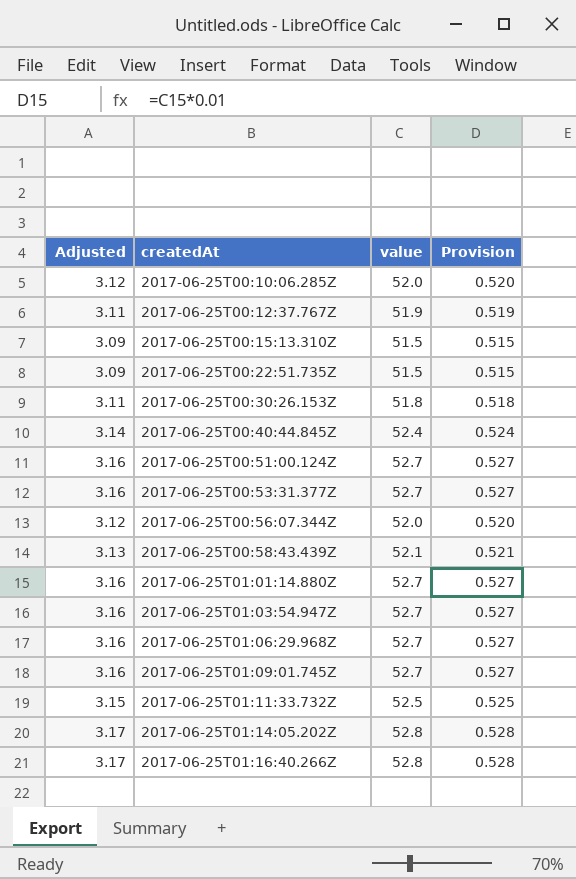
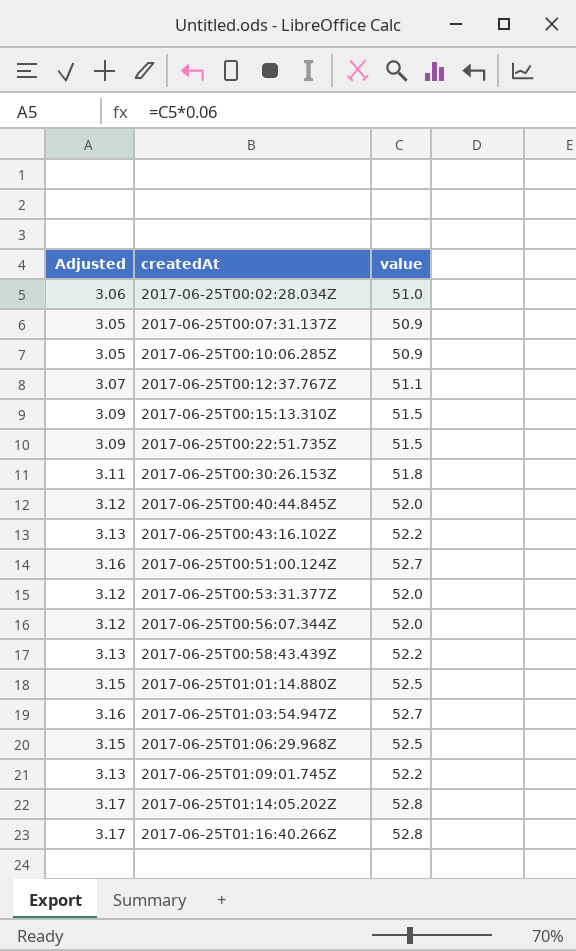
column Provision | formula: [value] * 0.01 -> none
row 2017-06-25T01:11:33.732Z: 3.15 | 52.5 | 0.525 -> none
row 2017-06-25T00:02:28.034Z: none -> 3.06 | 51.0
row 2017-06-25T00:07:31.137Z: none -> 3.05 | 50.9
2017-06-25T00:10:06.285Z | Adjusted: 3.12 -> 3.05
2017-06-25T00:10:06.285Z | value: 52.0 -> 50.9
2017-06-25T00:12:37.767Z | Adjusted: 3.11 -> 3.07
2017-06-25T00:12:37.767Z | value: 51.9 -> 51.1
2017-06-25T00:40:44.845Z | Adjusted: 3.14 -> 3.12
2017-06-25T00:40:44.845Z | value: 52.4 -> 52.0
row 2017-06-25T00:43:16.102Z: none -> 3.13 | 52.2
2017-06-25T00:53:31.377Z | Adjusted: 3.16 -> 3.12
2017-06-25T00:53:31.377Z | value: 52.7 -> 52.0
2017-06-25T00:58:43.439Z | value: 52.1 -> 52.2
2017-06-25T01:01:14.880Z | Adjusted: 3.16 -> 3.15
2017-06-25T01:01:14.880Z | value: 52.7 -> 52.5
2017-06-25T01:06:29.968Z | Adjusted: 3.16 -> 3.15
2017-06-25T01:06:29.968Z | value: 52.7 -> 52.5
2017-06-25T01:09:01.745Z | Adjusted: 3.16 -> 3.13
2017-06-25T01:09:01.745Z | value: 52.7 -> 52.2

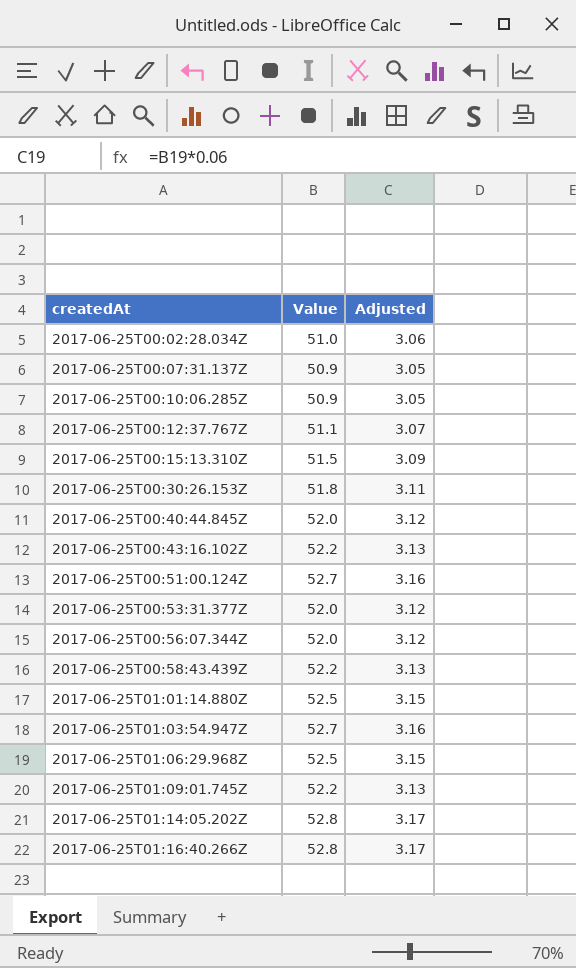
column name: value -> Value
column Adjusted | position: 1 -> 3
row 2017-06-25T00:22:51.735Z: 3.09 | 51.5 -> none

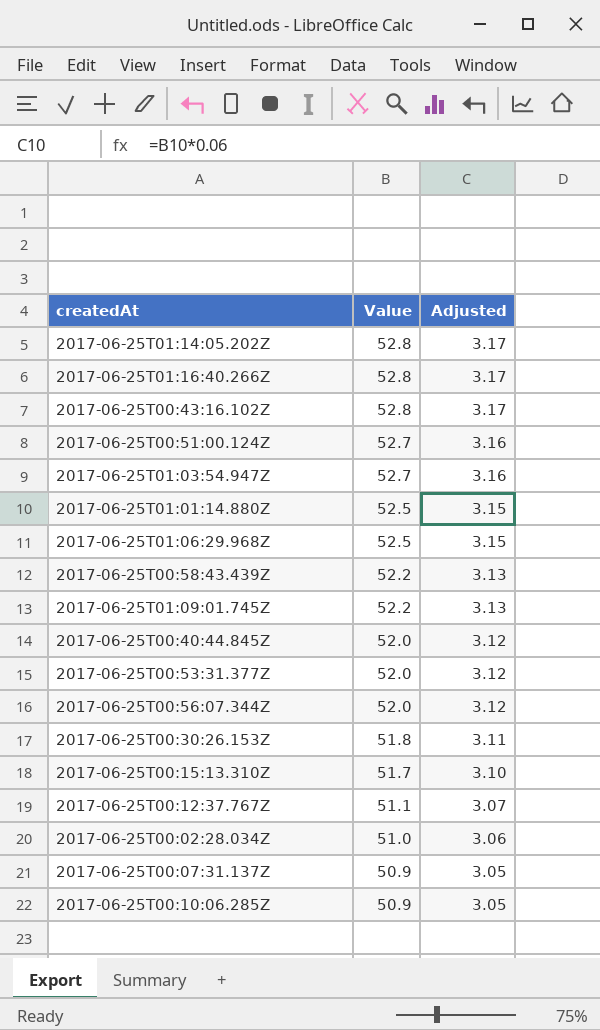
row order: createdAt ascending -> Value descending
2017-06-25T00:43:16.102Z | Value: 52.2 -> 52.8
2017-06-25T00:43:16.102Z | Adjusted: 3.13 -> 3.17
2017-06-25T00:15:13.310Z | Value: 51.5 -> 51.7
2017-06-25T00:15:13.310Z | Adjusted: 3.09 -> 3.10

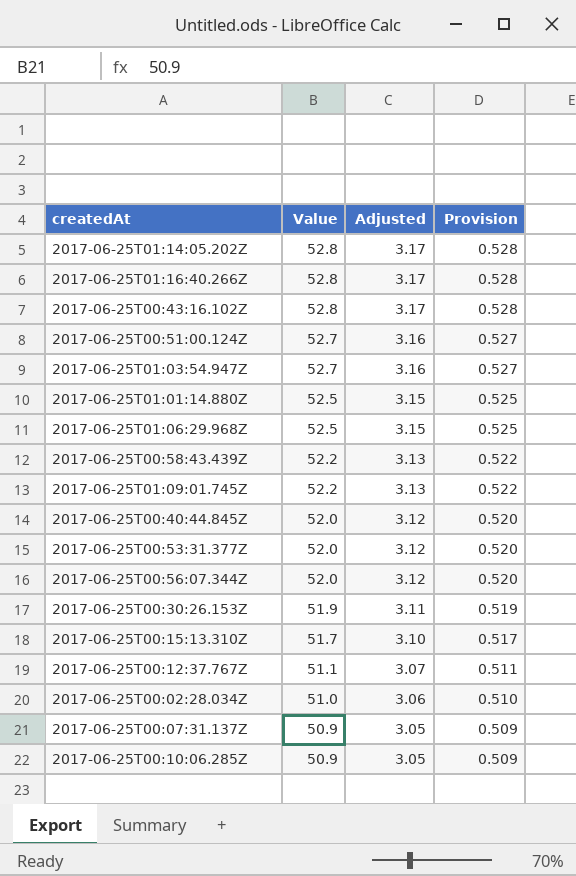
column Provision | formula: none -> [Value] * 0.01
2017-06-25T00:30:26.153Z | Value: 51.8 -> 51.9

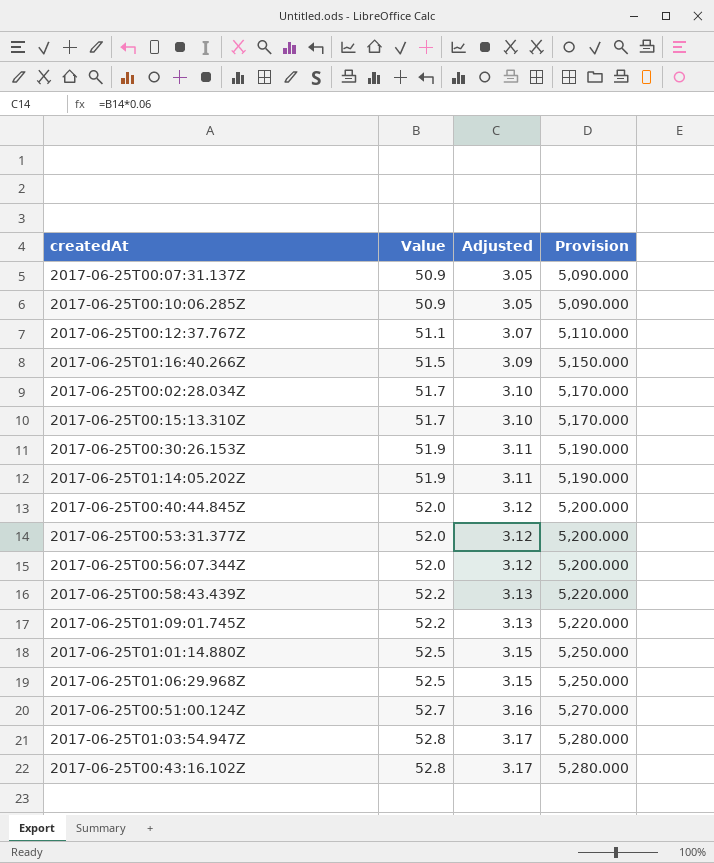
row order: Value descending -> Value ascending
column Provision | formula: [Value] * 0.01 -> [Value] * 100
2017-06-25T01:16:40.266Z | Value: 52.8 -> 51.5
2017-06-25T01:16:40.266Z | Adjusted: 3.17 -> 3.09
2017-06-25T00:02:28.034Z | Value: 51.0 -> 51.7
2017-06-25T00:02:28.034Z | Adjusted: 3.06 -> 3.10
2017-06-25T01:14:05.202Z | Value: 52.8 -> 51.9
2017-06-25T01:14:05.202Z | Adjusted: 3.17 -> 3.11
2017-06-25T01:03:54.947Z | Value: 52.7 -> 52.8
2017-06-25T01:03:54.947Z | Adjusted: 3.16 -> 3.17

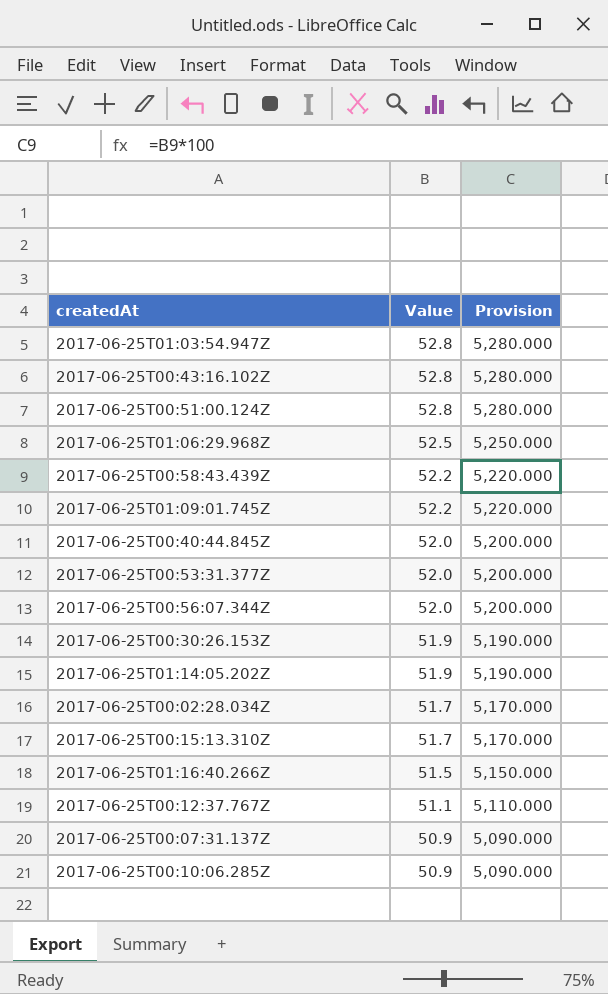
row order: Value ascending -> Value descending
column Adjusted | formula: [Value] * 0.06 -> none
row 2017-06-25T01:01:14.880Z: 52.5 | 3.15 | 5,250.000 -> none
2017-06-25T00:51:00.124Z | Value: 52.7 -> 52.8
2017-06-25T00:51:00.124Z | Provision: 5,270.000 -> 5,280.000

